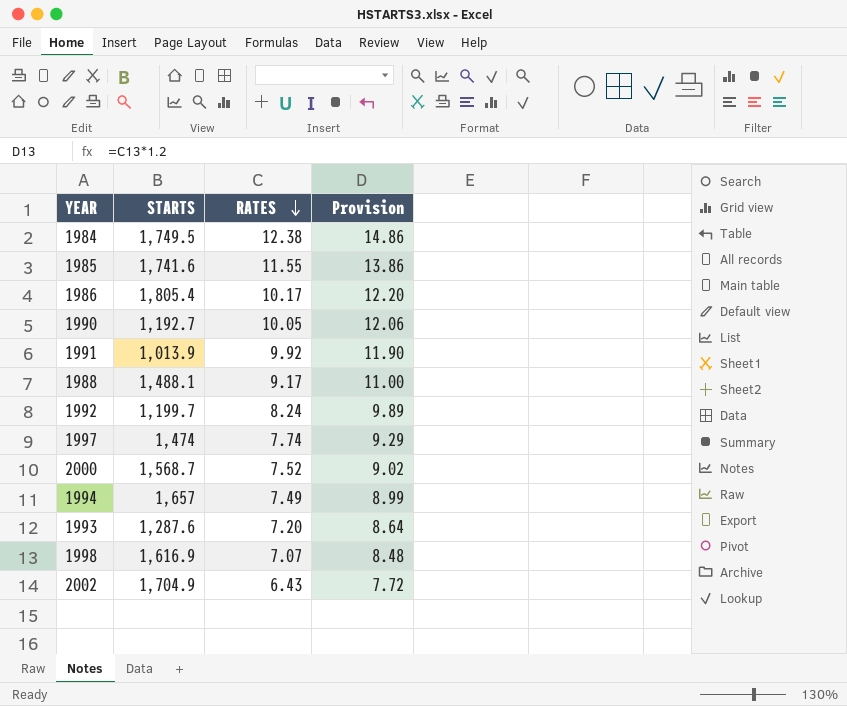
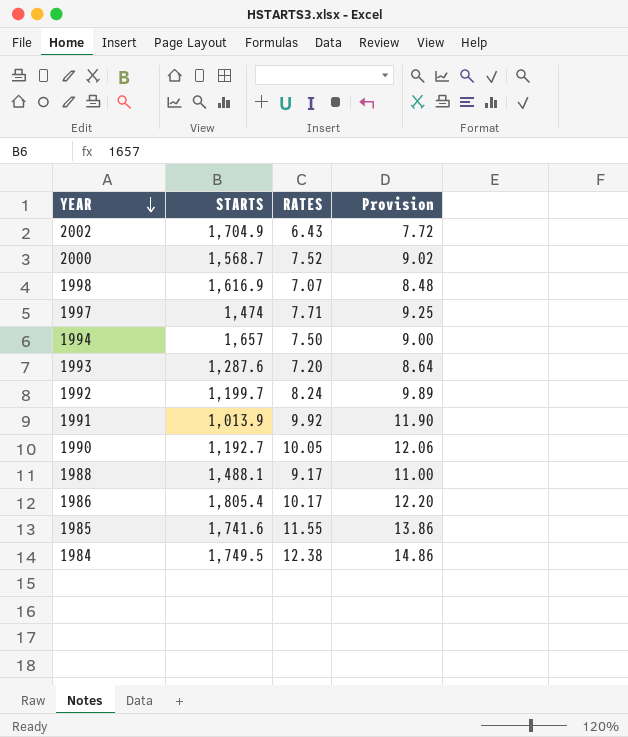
row order: RATES descending -> YEAR descending
1997 | RATES: 7.74 -> 7.71
1997 | Provision: 9.29 -> 9.25
1994 | RATES: 7.49 -> 7.50
1994 | Provision: 8.99 -> 9.00

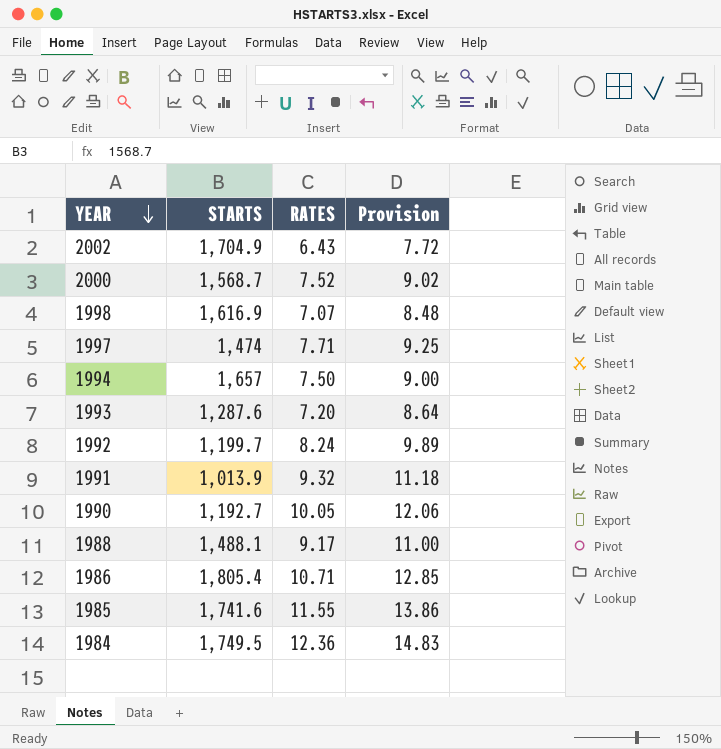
1991 | RATES: 9.92 -> 9.32
1991 | Provision: 11.90 -> 11.18
1986 | RATES: 10.17 -> 10.71
1986 | Provision: 12.20 -> 12.85
1984 | RATES: 12.38 -> 12.36
1984 | Provision: 14.86 -> 14.83

